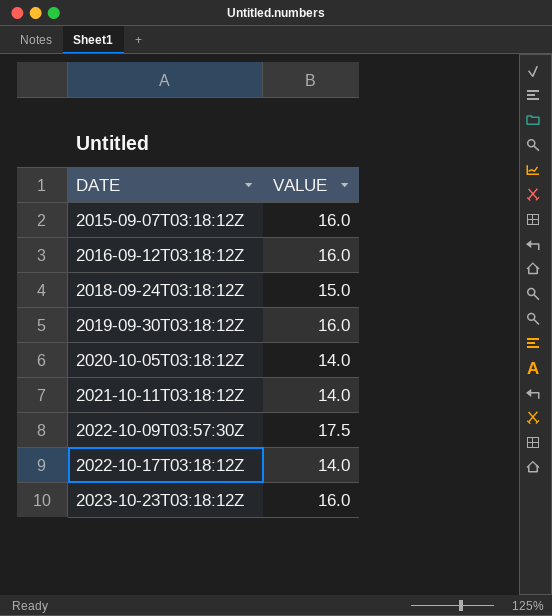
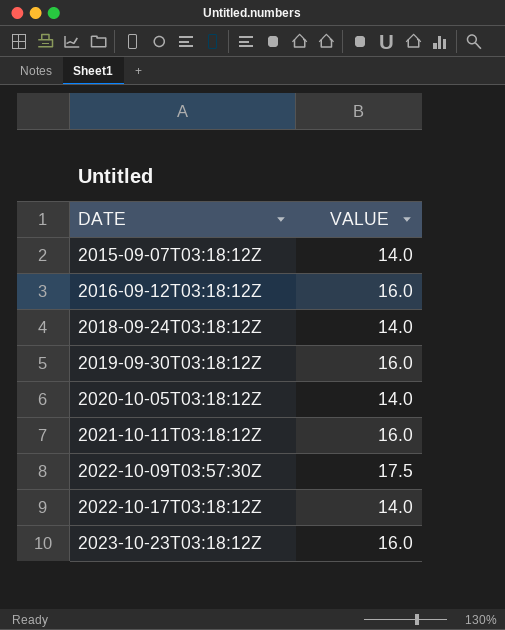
2015-09-07T03:18:12Z | VALUE: 16.0 -> 14.0
2018-09-24T03:18:12Z | VALUE: 15.0 -> 14.0
2021-10-11T03:18:12Z | VALUE: 14.0 -> 16.0

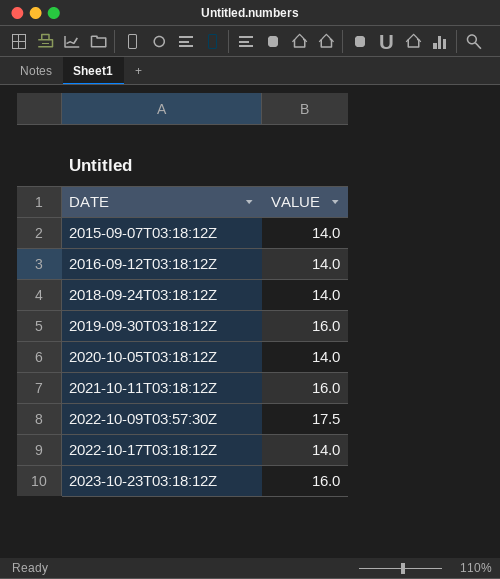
2016-09-12T03:18:12Z | VALUE: 16.0 -> 14.0

